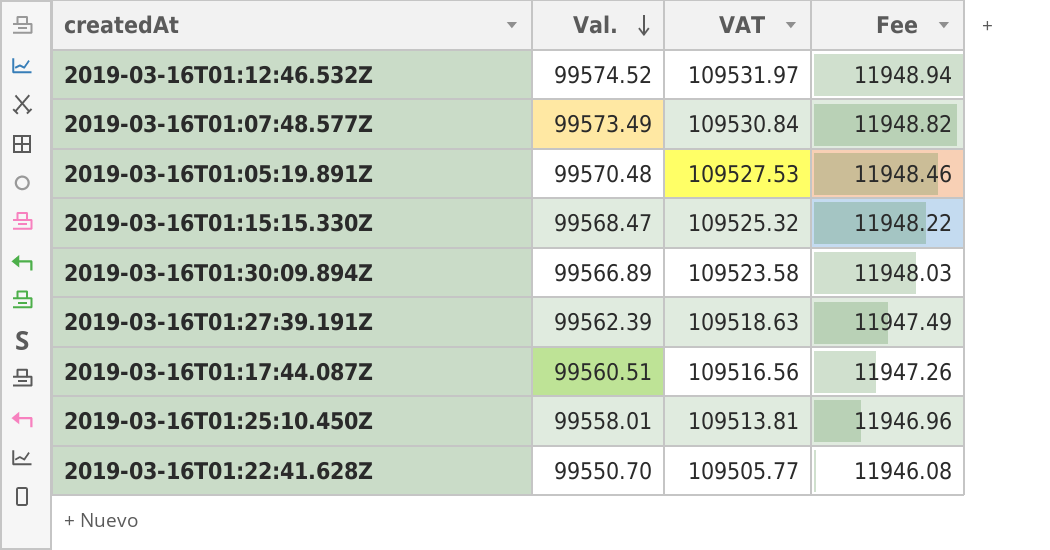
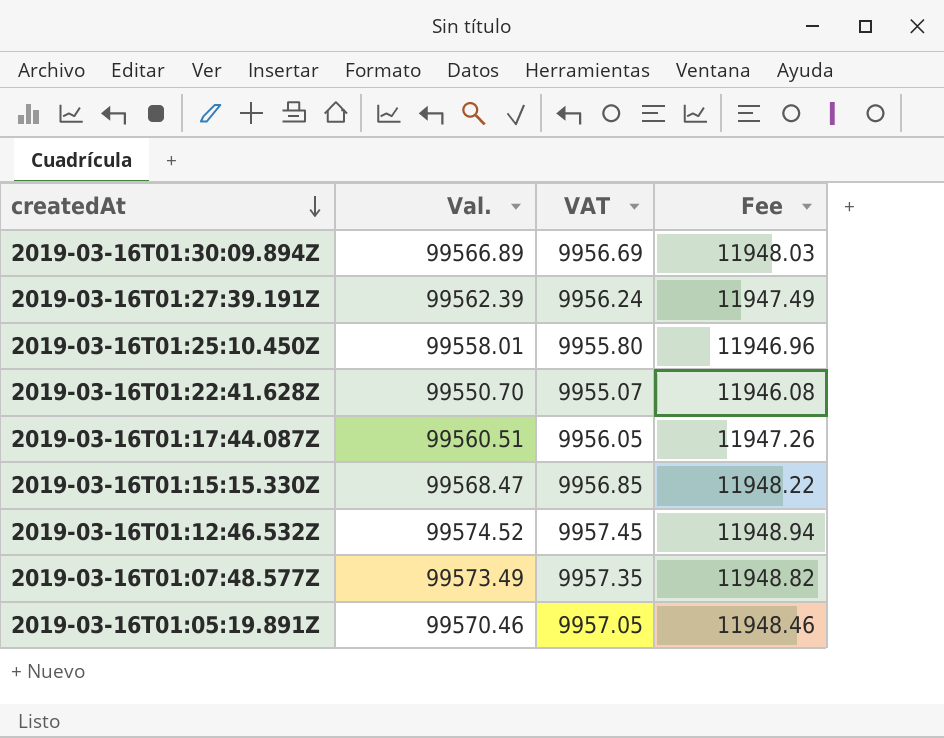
row order: Val. descending -> createdAt descending
column VAT | formula: [Val.] * 1.1 -> [Val.] * 0.1
2019-03-16T01:05:19.891Z | Val.: 99570.48 -> 99570.46

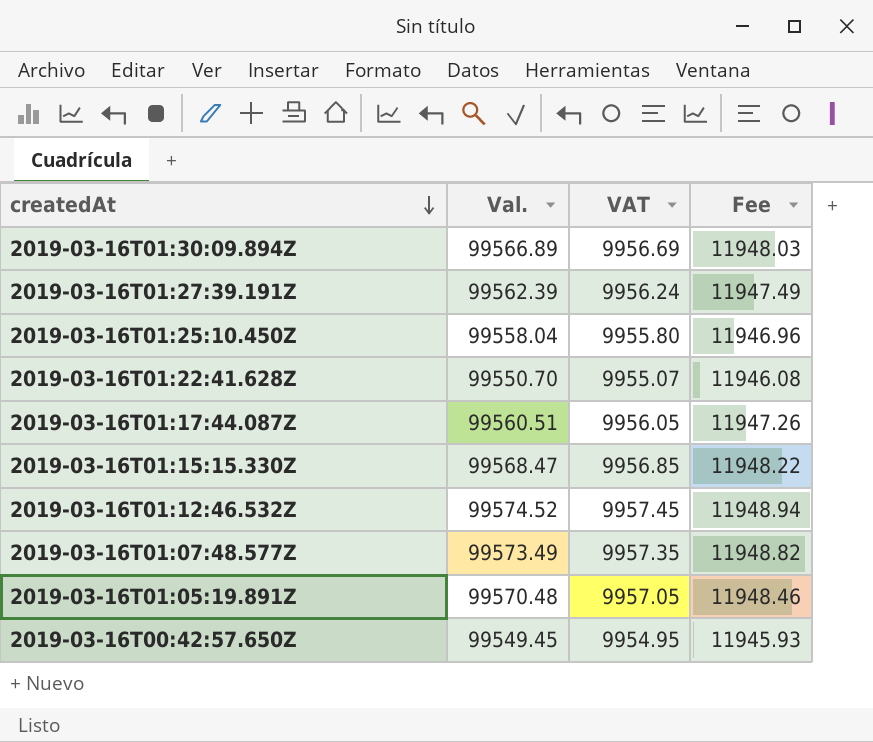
2019-03-16T01:25:10.450Z | Val.: 99558.01 -> 99558.04
2019-03-16T01:05:19.891Z | Val.: 99570.46 -> 99570.48
row 2019-03-16T00:42:57.650Z: none -> 99549.45 | 9954.95 | 11945.93

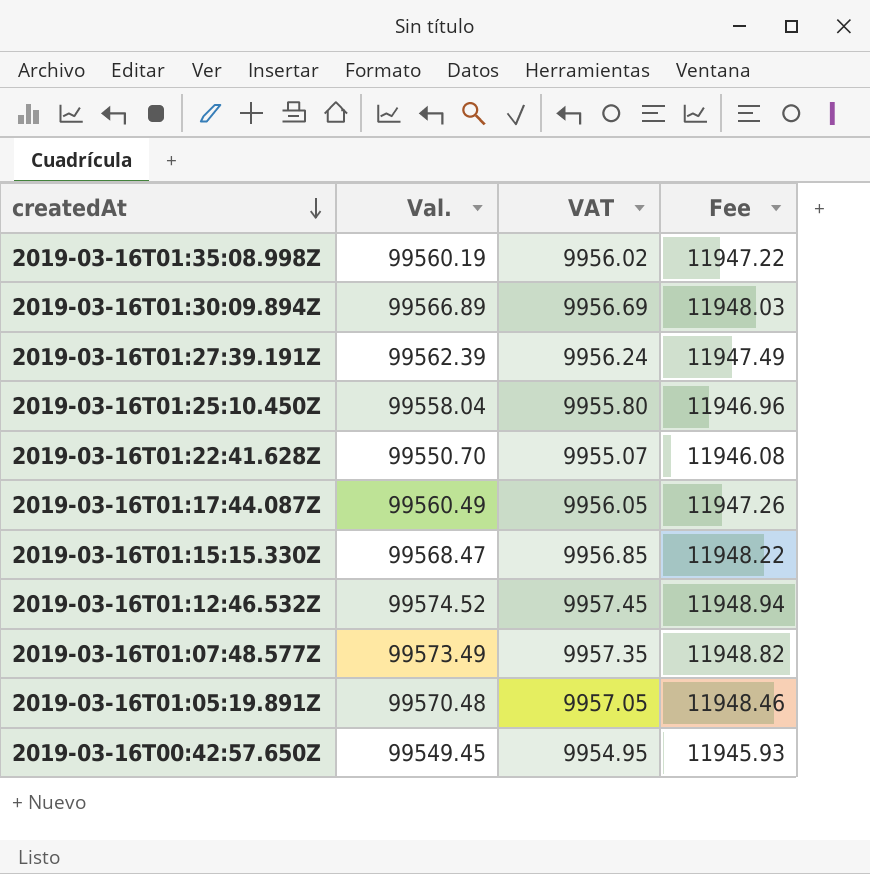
row 2019-03-16T01:35:08.998Z: none -> 99560.19 | 9956.02 | 11947.22
2019-03-16T01:17:44.087Z | Val.: 99560.51 -> 99560.49

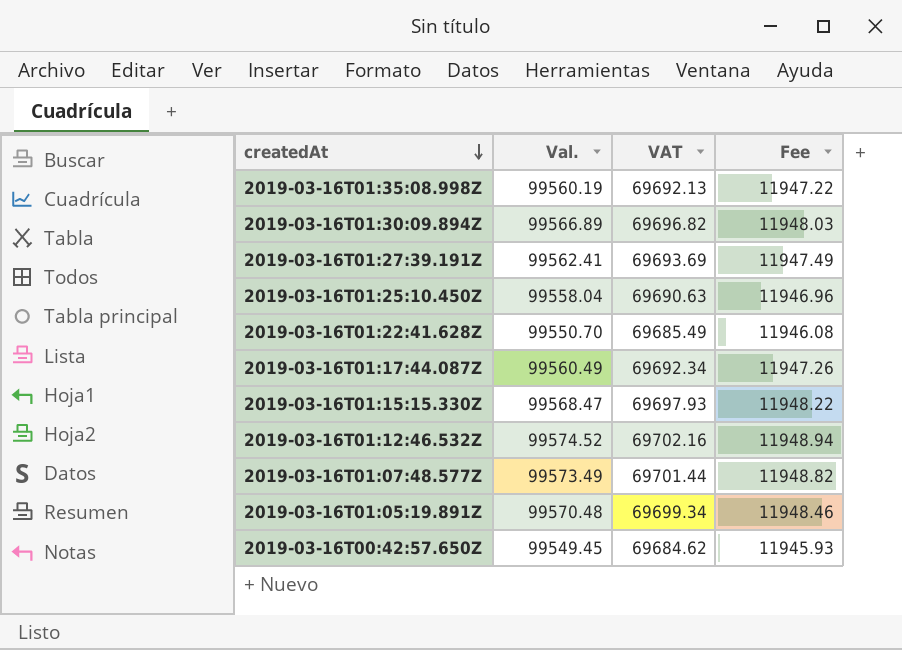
column VAT | formula: [Val.] * 0.1 -> [Val.] * 0.7
2019-03-16T01:27:39.191Z | Val.: 99562.39 -> 99562.41

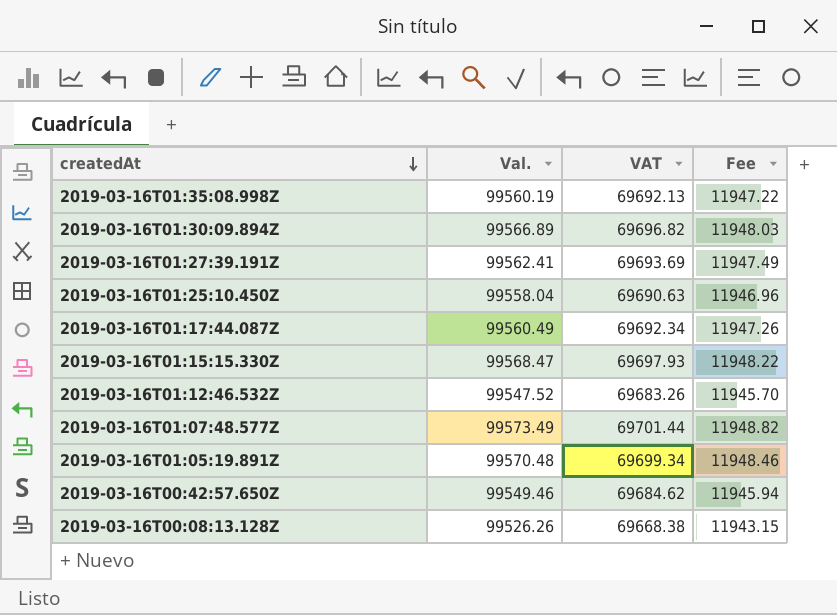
row 2019-03-16T01:22:41.628Z: 99550.70 | 69685.49 | 11946.08 -> none
2019-03-16T01:12:46.532Z | Val.: 99574.52 -> 99547.52
2019-03-16T01:12:46.532Z | VAT: 69702.16 -> 69683.26
2019-03-16T01:12:46.532Z | Fee: 11948.94 -> 11945.70
2019-03-16T00:42:57.650Z | Val.: 99549.45 -> 99549.46
2019-03-16T00:42:57.650Z | Fee: 11945.93 -> 11945.94
row 2019-03-16T00:08:13.128Z: none -> 99526.26 | 69668.38 | 11943.15

